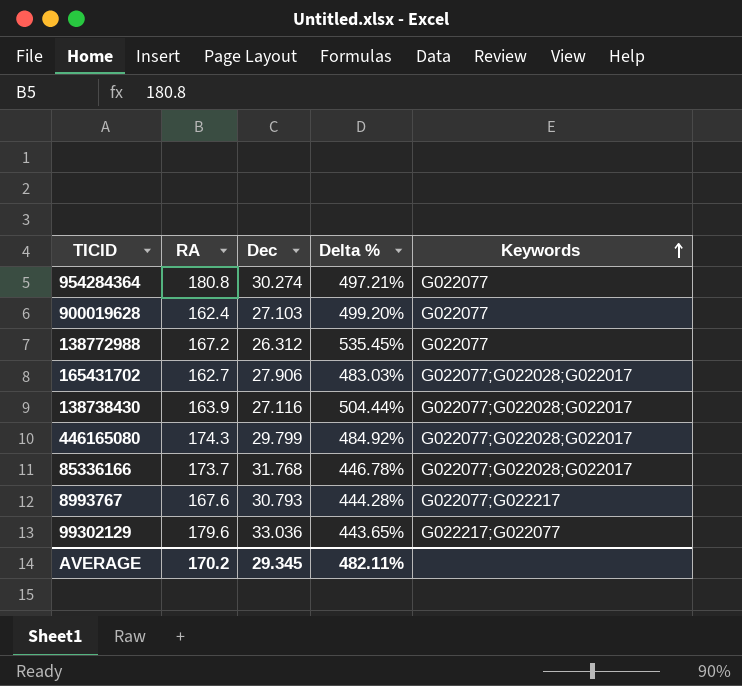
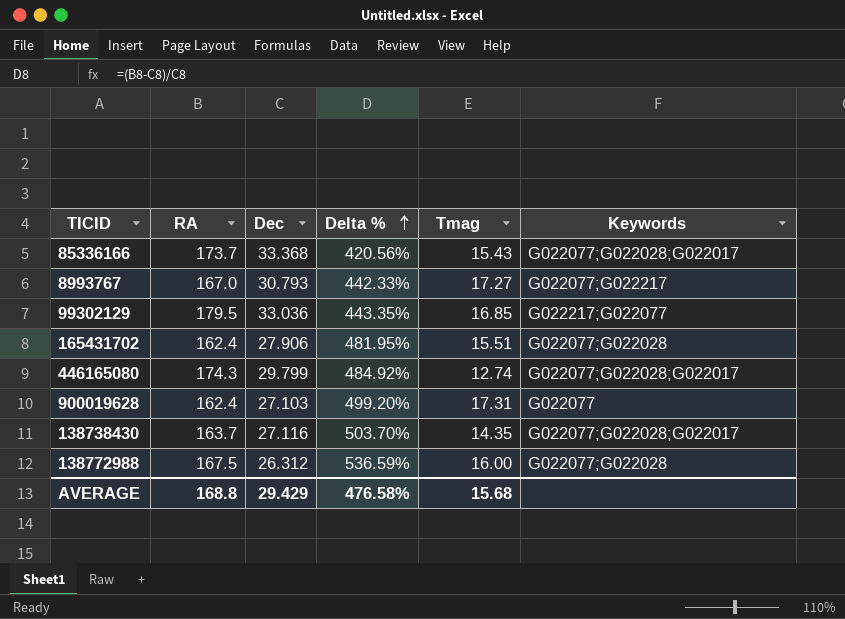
row order: Keywords ascending -> Delta % ascending
column Tmag | position: none -> 5
row 954284364: 180.8 | 30.274 | 497.21% | G022077 -> none
85336166 | Dec: 31.768 -> 33.368
85336166 | Delta %: 446.78% -> 420.56%
8993767 | RA: 167.6 -> 167.0
8993767 | Delta %: 444.28% -> 442.33%
99302129 | RA: 179.6 -> 179.5
99302129 | Delta %: 443.65% -> 443.35%
165431702 | RA: 162.7 -> 162.4
165431702 | Delta %: 483.03% -> 481.95%
165431702 | Keywords: G022077;G022028;G022017 -> G022077;G022028
138738430 | RA: 163.9 -> 163.7
138738430 | Delta %: 504.44% -> 503.70%
138772988 | RA: 167.2 -> 167.5
138772988 | Delta %: 535.45% -> 536.59%
138772988 | Keywords: G022077 -> G022077;G022028
AVERAGE | RA: 170.2 -> 168.8
AVERAGE | Dec: 29.345 -> 29.429
AVERAGE | Delta %: 482.11% -> 476.58%

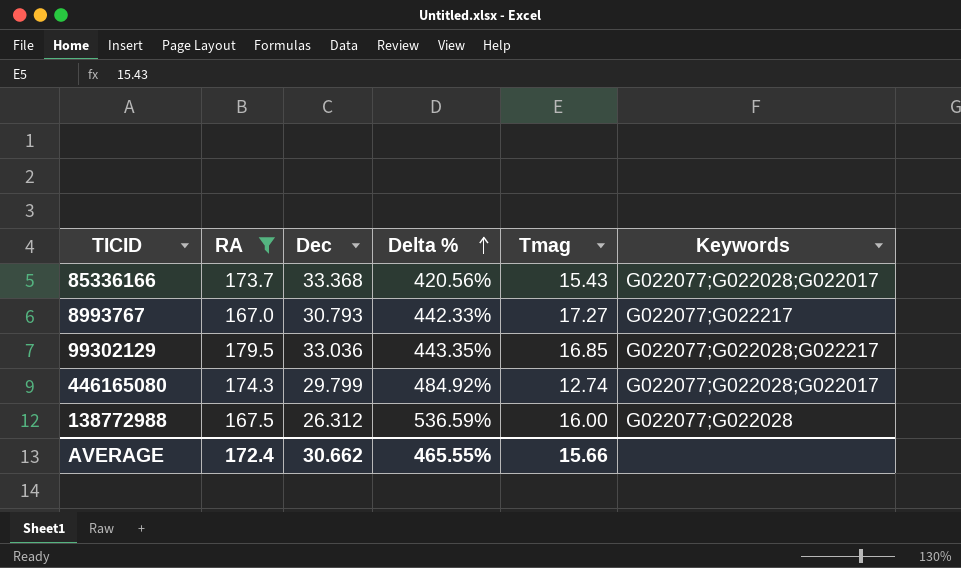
filter: none -> RA >= 167.0
99302129 | Keywords: G022217;G022077 -> G022077;G022028;G022217
AVERAGE | RA: 168.8 -> 172.4
AVERAGE | Dec: 29.429 -> 30.662
AVERAGE | Delta %: 476.58% -> 465.55%
AVERAGE | Tmag: 15.68 -> 15.66

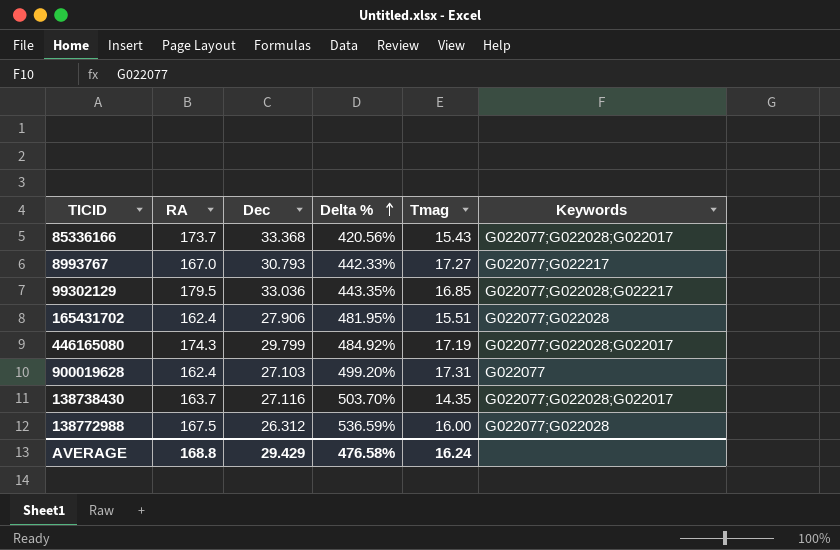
filter: RA >= 167.0 -> none
446165080 | Tmag: 12.74 -> 17.19
AVERAGE | RA: 172.4 -> 168.8
AVERAGE | Dec: 30.662 -> 29.429
AVERAGE | Delta %: 465.55% -> 476.58%
AVERAGE | Tmag: 15.66 -> 16.24

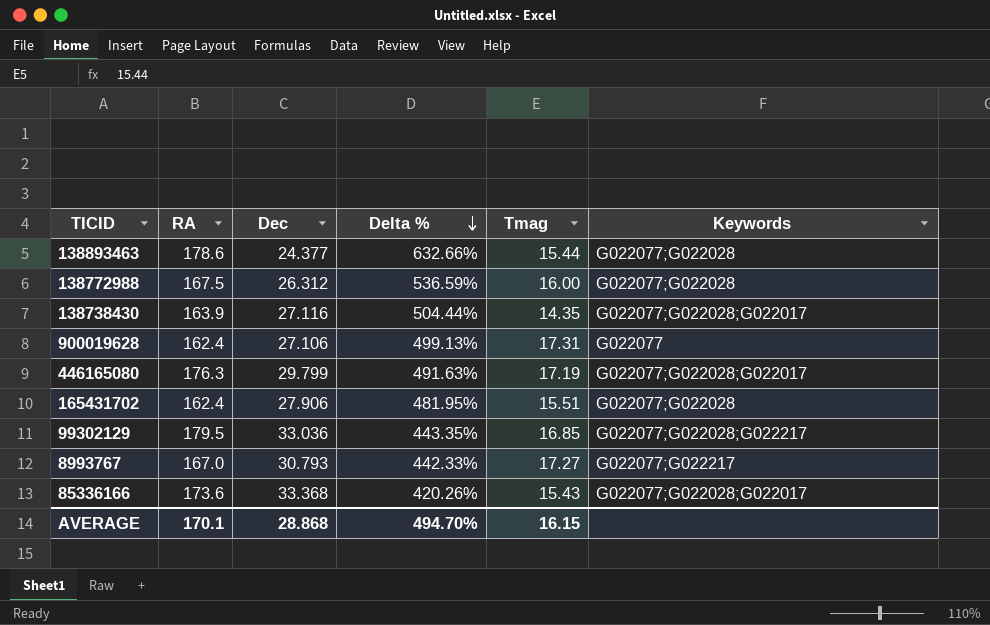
row order: Delta % ascending -> Delta % descending
row 138893463: none -> 178.6 | 24.377 | 632.66% | 15.44 | G022077;G022028
138738430 | RA: 163.7 -> 163.9
138738430 | Delta %: 503.70% -> 504.44%
900019628 | Dec: 27.103 -> 27.106
900019628 | Delta %: 499.20% -> 499.13%
446165080 | RA: 174.3 -> 176.3
446165080 | Delta %: 484.92% -> 491.63%
85336166 | RA: 173.7 -> 173.6
85336166 | Delta %: 420.56% -> 420.26%
AVERAGE | RA: 168.8 -> 170.1
AVERAGE | Dec: 29.429 -> 28.868
AVERAGE | Delta %: 476.58% -> 494.70%
AVERAGE | Tmag: 16.24 -> 16.15

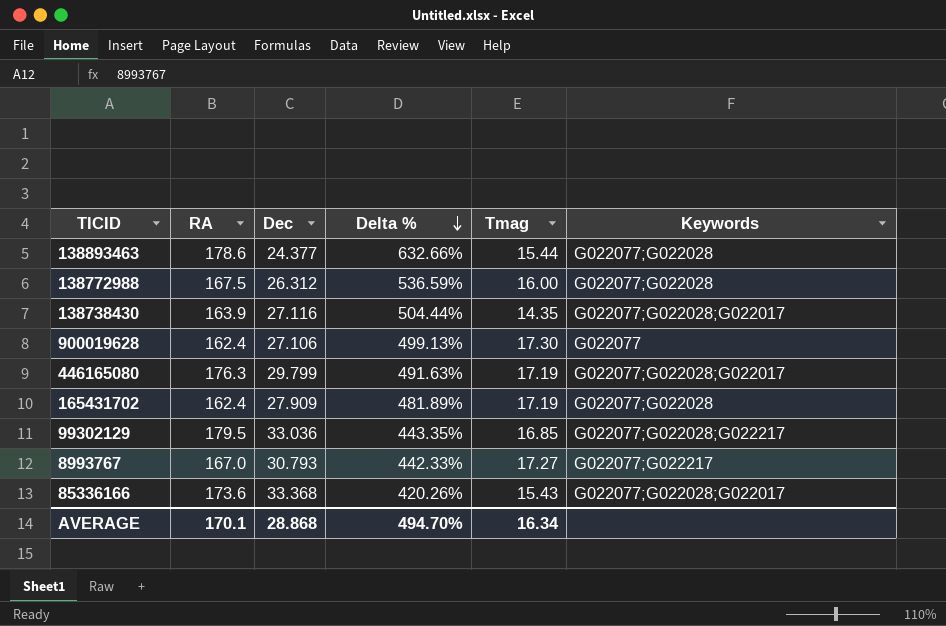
900019628 | Tmag: 17.31 -> 17.30
165431702 | Dec: 27.906 -> 27.909
165431702 | Delta %: 481.95% -> 481.89%
165431702 | Tmag: 15.51 -> 17.19
AVERAGE | Tmag: 16.15 -> 16.34

